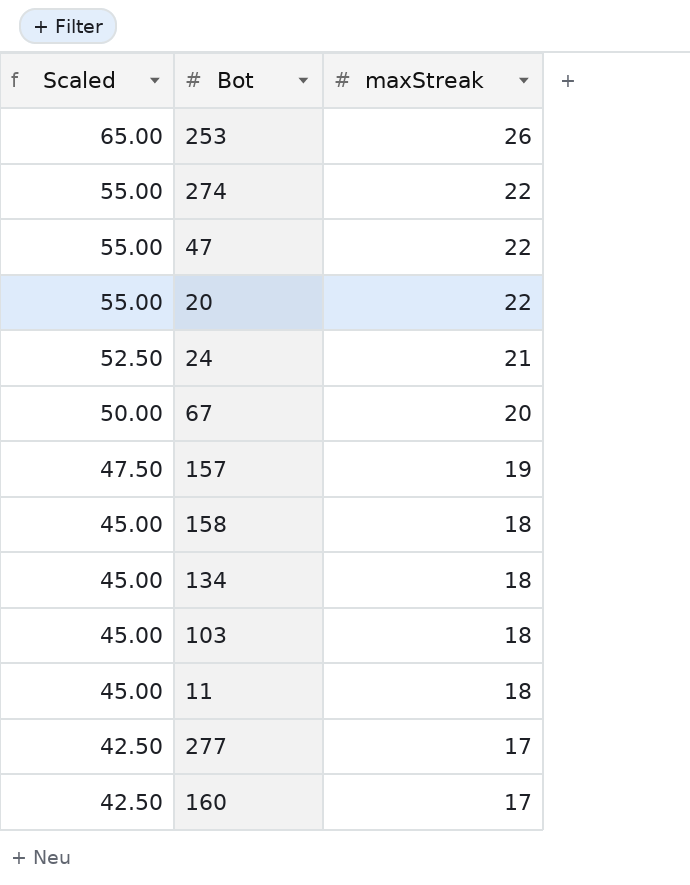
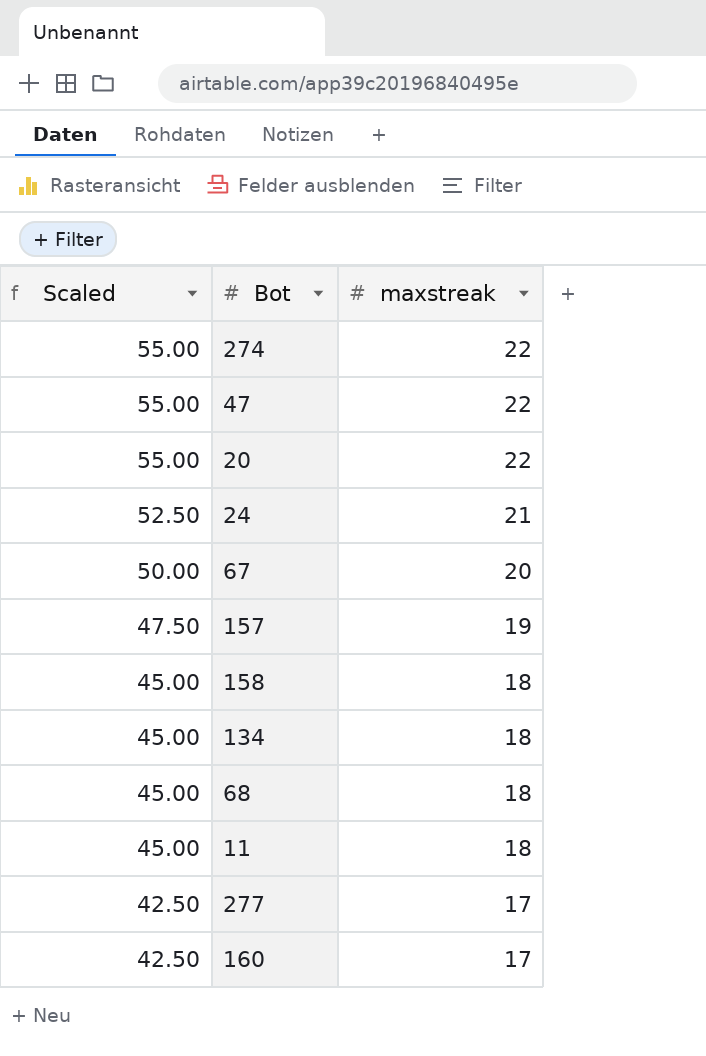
column name: maxStreak -> maxstreak
row 253: 65.00 | 26 -> none
row 103: 45.00 | 18 -> none
row 68: none -> 45.00 | 18

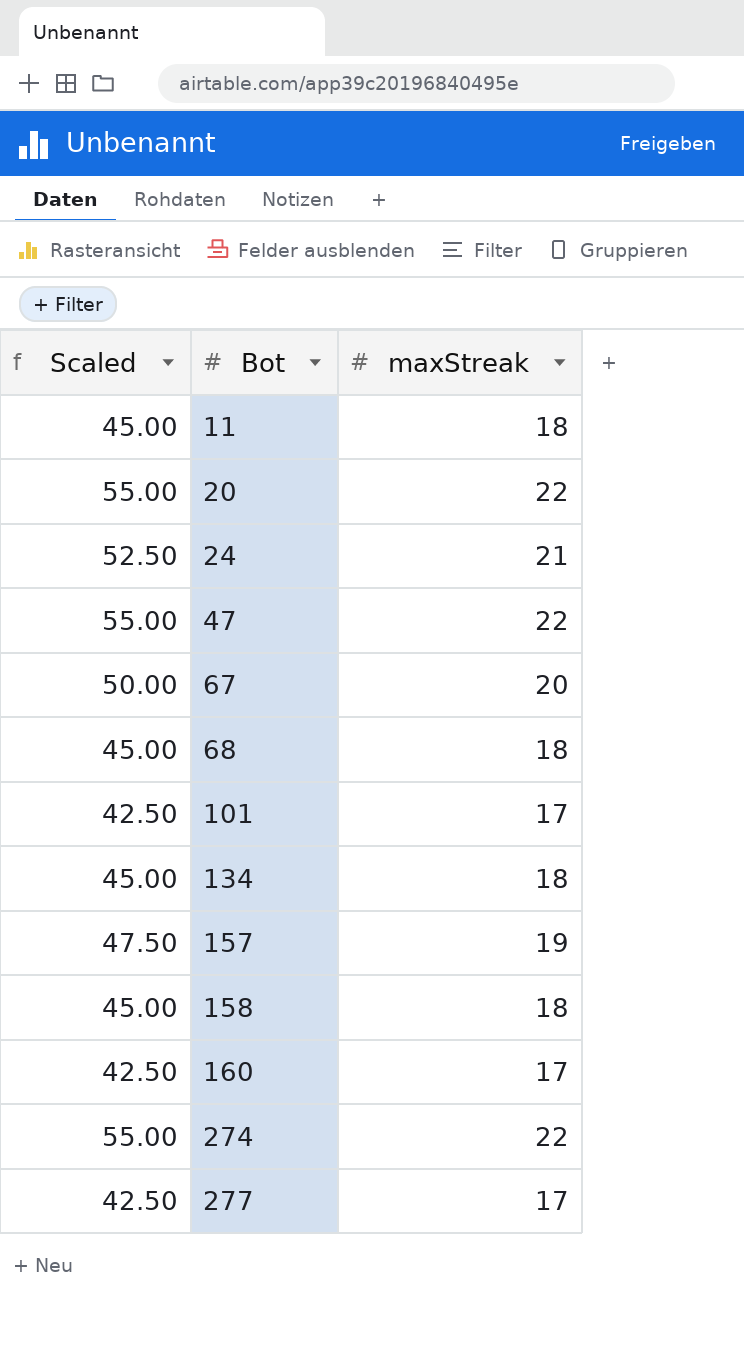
row order: Scaled descending -> Bot ascending
column name: maxstreak -> maxStreak
row 101: none -> 42.50 | 17

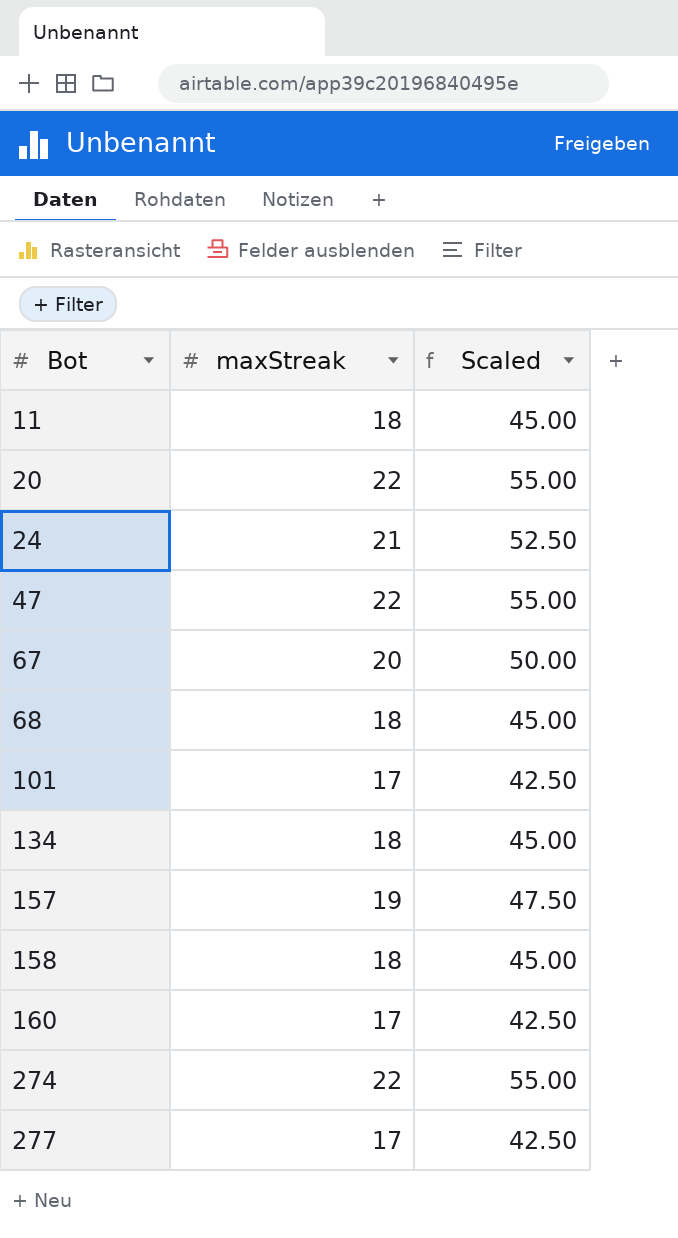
column Scaled | position: 1 -> 3

